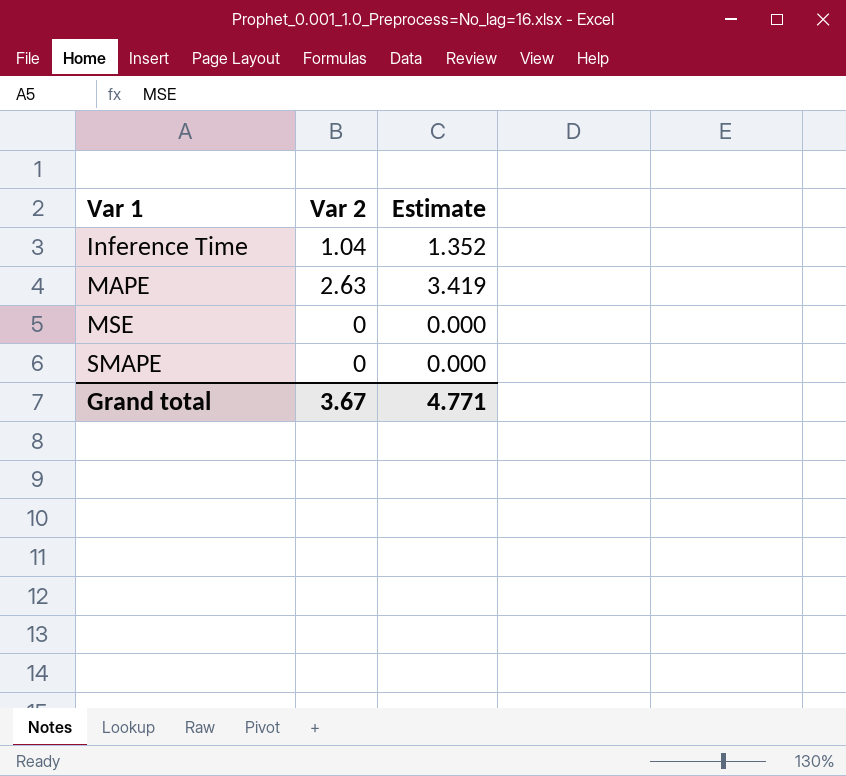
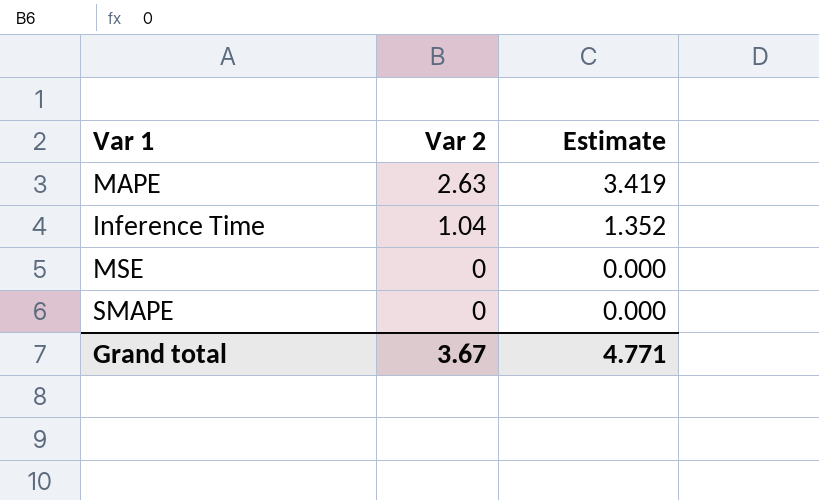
row order: Var 1 ascending -> Var 2 descending

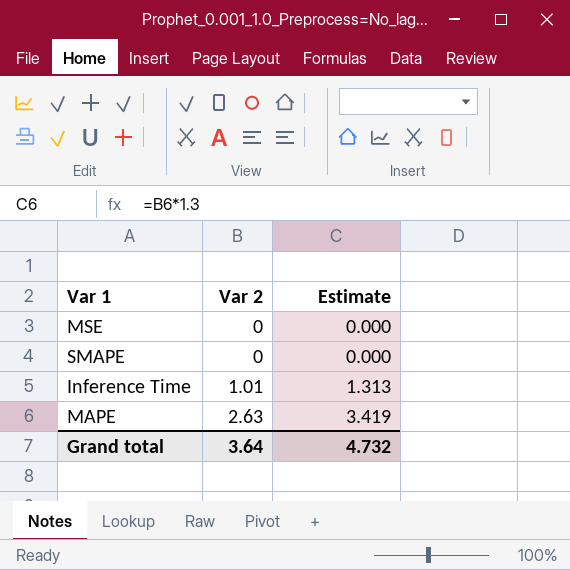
row order: Var 2 descending -> Var 2 ascending
Inference Time | Var 2: 1.04 -> 1.01
Inference Time | Estimate: 1.352 -> 1.313
Grand total | Var 2: 3.67 -> 3.64
Grand total | Estimate: 4.771 -> 4.732

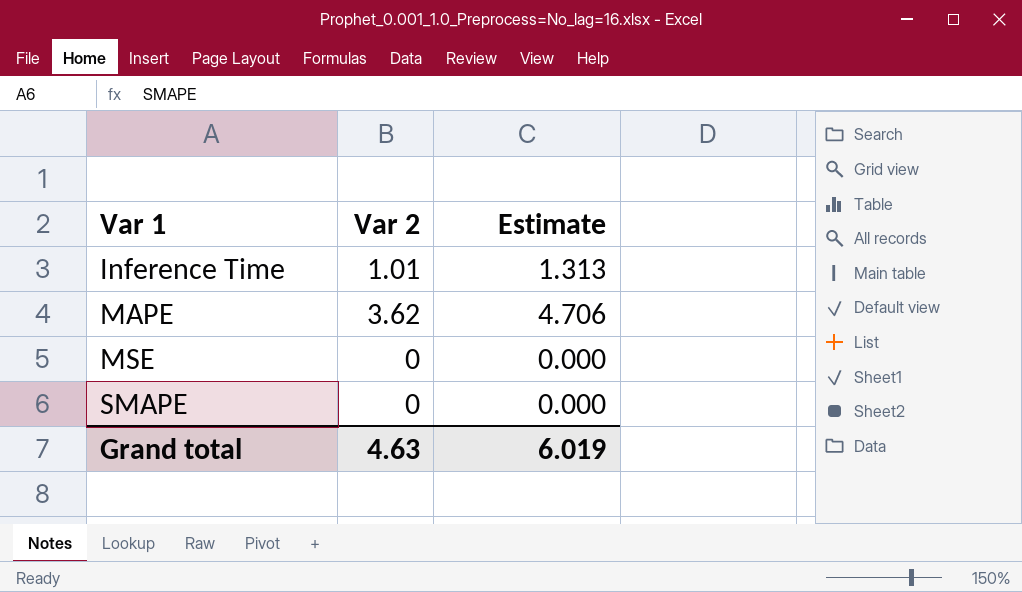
row order: Var 2 ascending -> Var 1 ascending
MAPE | Var 2: 2.63 -> 3.62
MAPE | Estimate: 3.419 -> 4.706
Grand total | Var 2: 3.64 -> 4.63
Grand total | Estimate: 4.732 -> 6.019

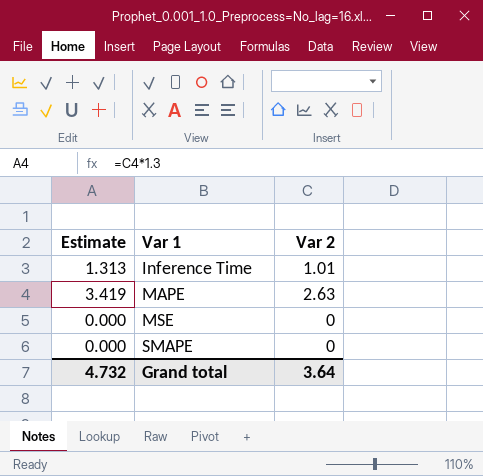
column Estimate | position: 3 -> 1
MAPE | Estimate: 4.706 -> 3.419
MAPE | Var 2: 3.62 -> 2.63
Grand total | Estimate: 6.019 -> 4.732
Grand total | Var 2: 4.63 -> 3.64

